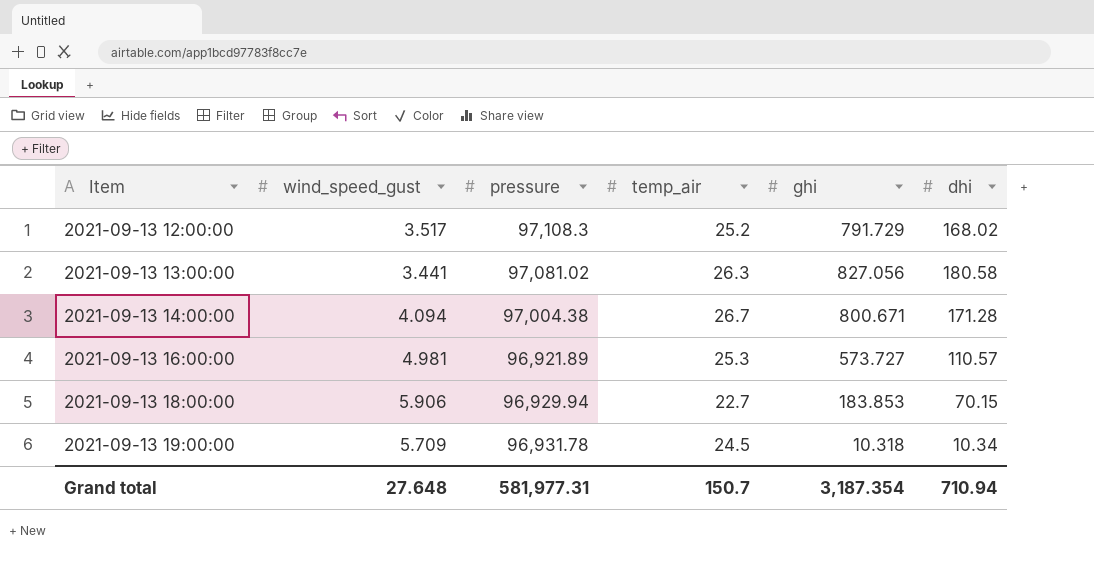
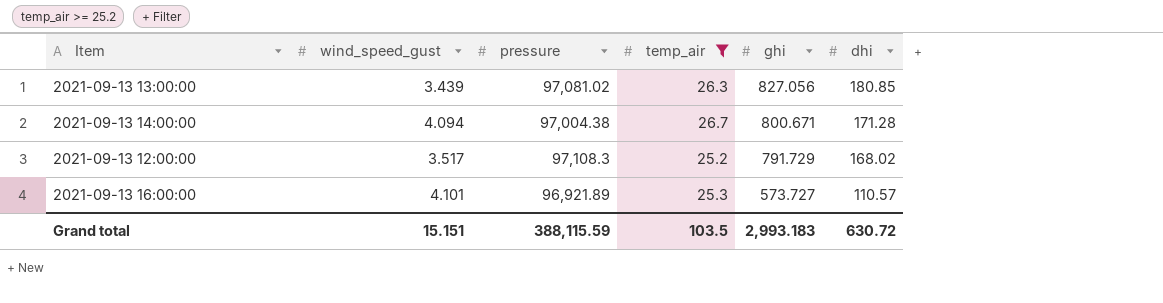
filter: none -> temp_air >= 25.2
row order: Item ascending -> ghi descending
2021-09-13 13:00:00 | wind_speed_gust: 3.441 -> 3.439
2021-09-13 13:00:00 | dhi: 180.58 -> 180.85
2021-09-13 16:00:00 | wind_speed_gust: 4.981 -> 4.101
Grand total | wind_speed_gust: 27.648 -> 15.151
Grand total | pressure: 581,977.31 -> 388,115.59
Grand total | temp_air: 150.7 -> 103.5
Grand total | ghi: 3,187.354 -> 2,993.183
Grand total | dhi: 710.94 -> 630.72

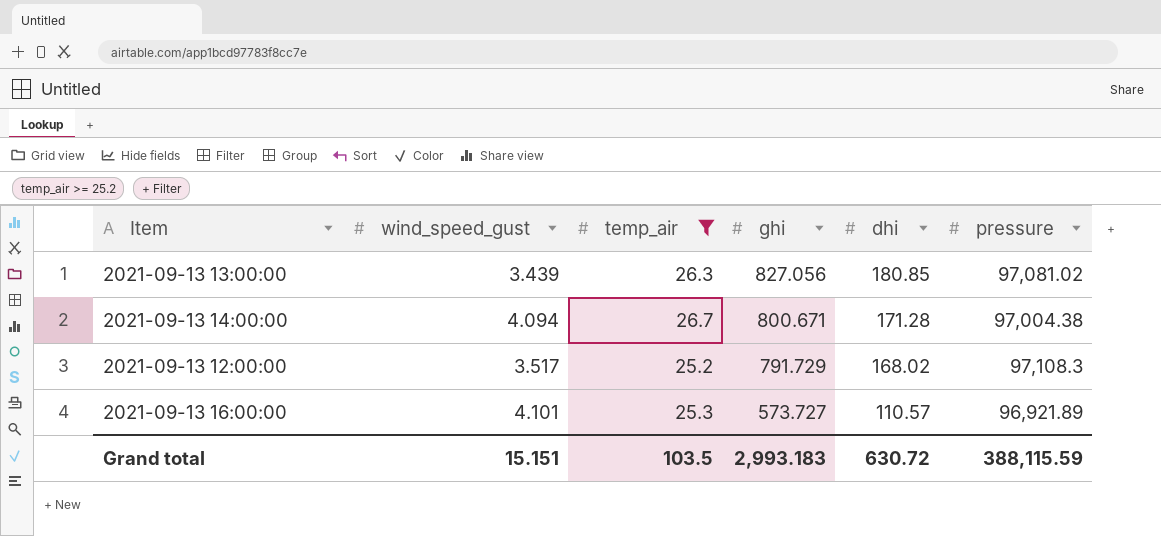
column pressure | position: 3 -> 6

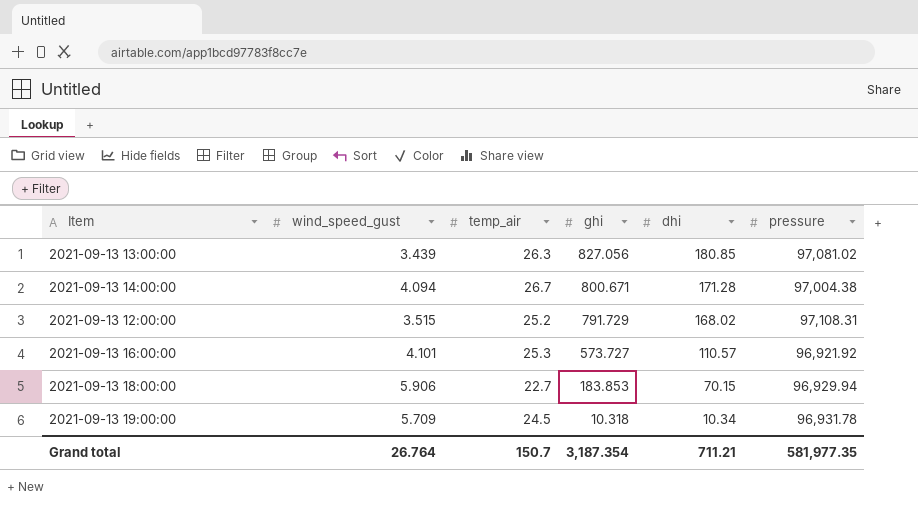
filter: temp_air >= 25.2 -> none
2021-09-13 12:00:00 | wind_speed_gust: 3.517 -> 3.515
2021-09-13 12:00:00 | pressure: 97,108.3 -> 97,108.31
2021-09-13 16:00:00 | pressure: 96,921.89 -> 96,921.92
Grand total | wind_speed_gust: 15.151 -> 26.764
Grand total | temp_air: 103.5 -> 150.7
Grand total | ghi: 2,993.183 -> 3,187.354
Grand total | dhi: 630.72 -> 711.21
Grand total | pressure: 388,115.59 -> 581,977.35

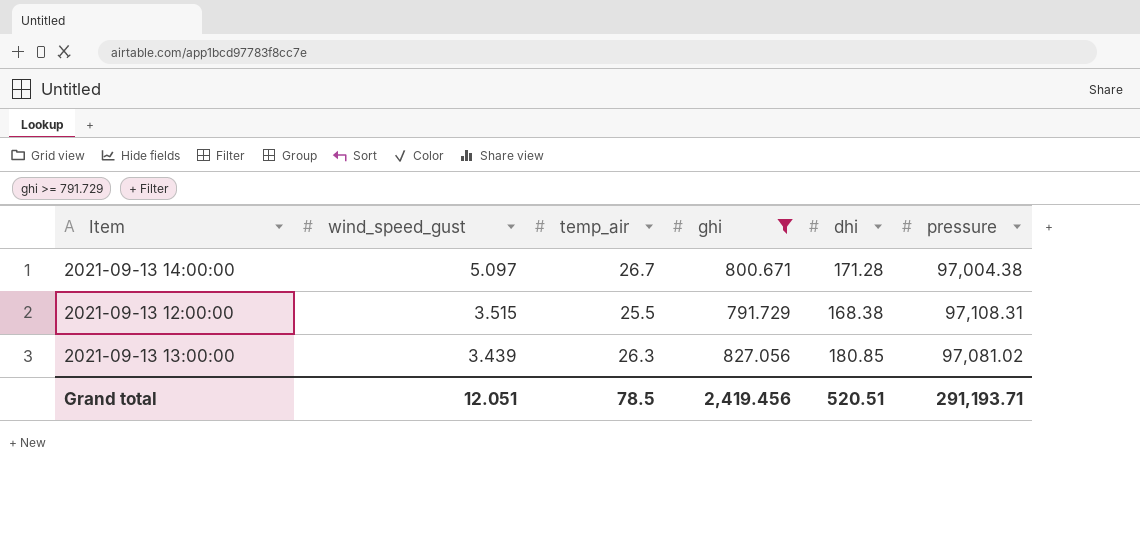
filter: none -> ghi >= 791.729
row order: ghi descending -> wind_speed_gust descending
2021-09-13 14:00:00 | wind_speed_gust: 4.094 -> 5.097
2021-09-13 12:00:00 | temp_air: 25.2 -> 25.5
2021-09-13 12:00:00 | dhi: 168.02 -> 168.38
Grand total | wind_speed_gust: 26.764 -> 12.051
Grand total | temp_air: 150.7 -> 78.5
Grand total | ghi: 3,187.354 -> 2,419.456
Grand total | dhi: 711.21 -> 520.51
Grand total | pressure: 581,977.35 -> 291,193.71

